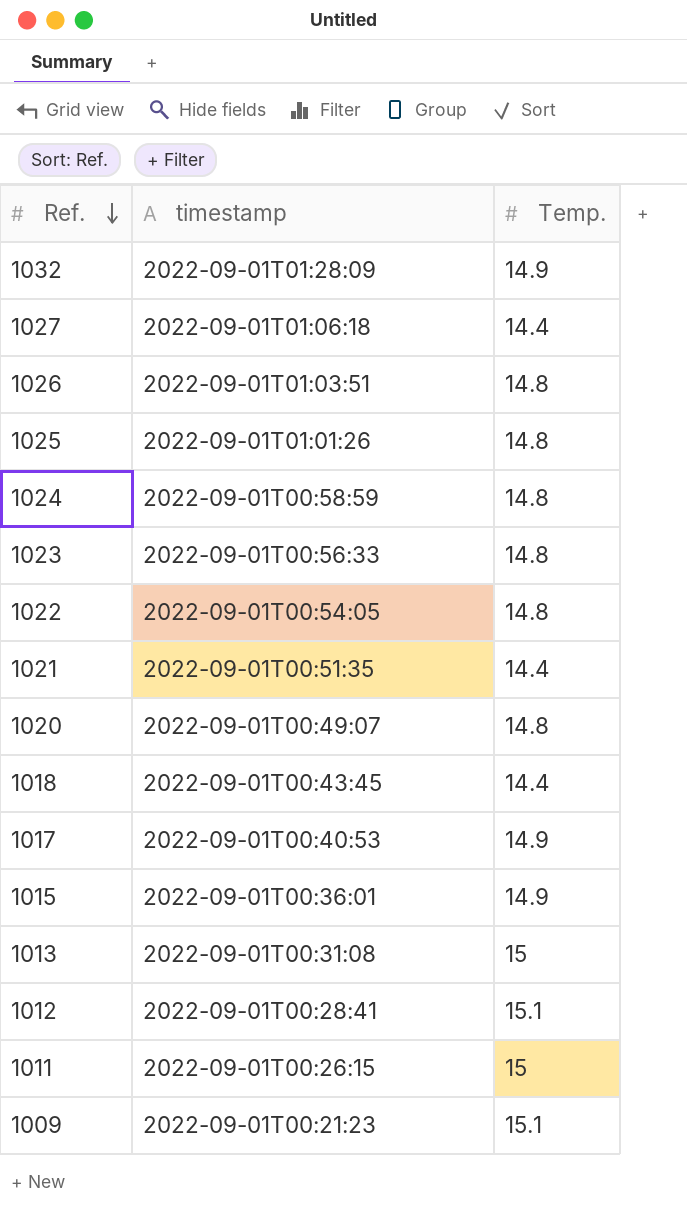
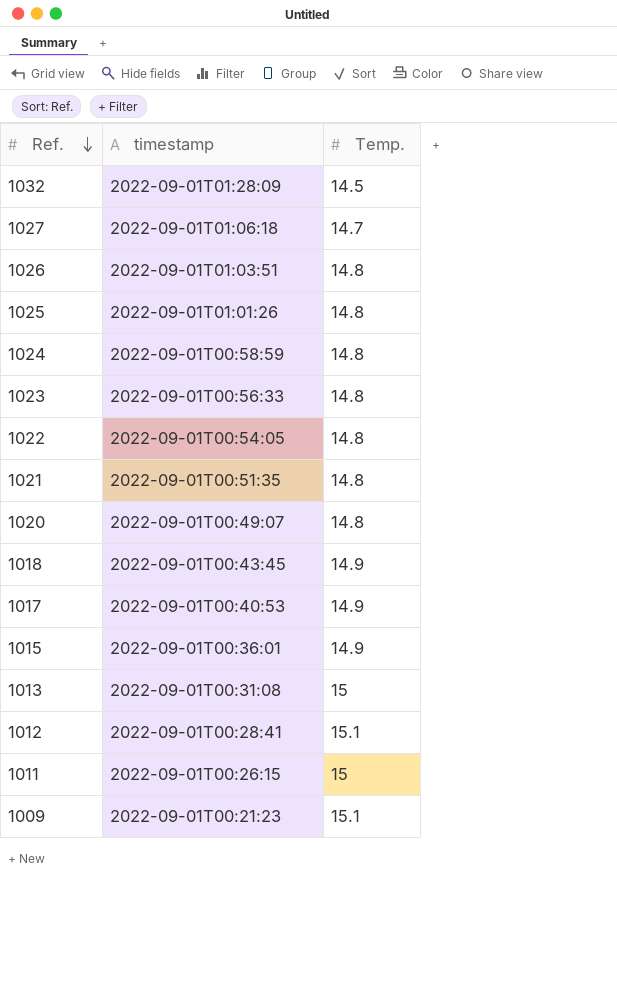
1032 | Temp.: 14.9 -> 14.5
1027 | Temp.: 14.4 -> 14.7
1021 | Temp.: 14.4 -> 14.8
1018 | Temp.: 14.4 -> 14.9

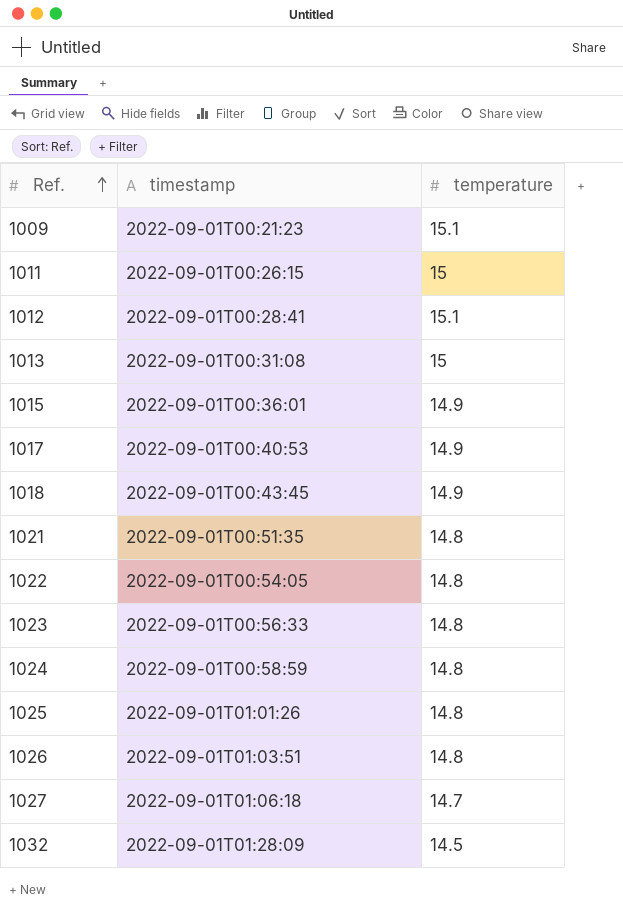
row order: Ref. descending -> Ref. ascending
column name: Temp. -> temperature
row 1020: 2022-09-01T00:49:07 | 14.8 -> none

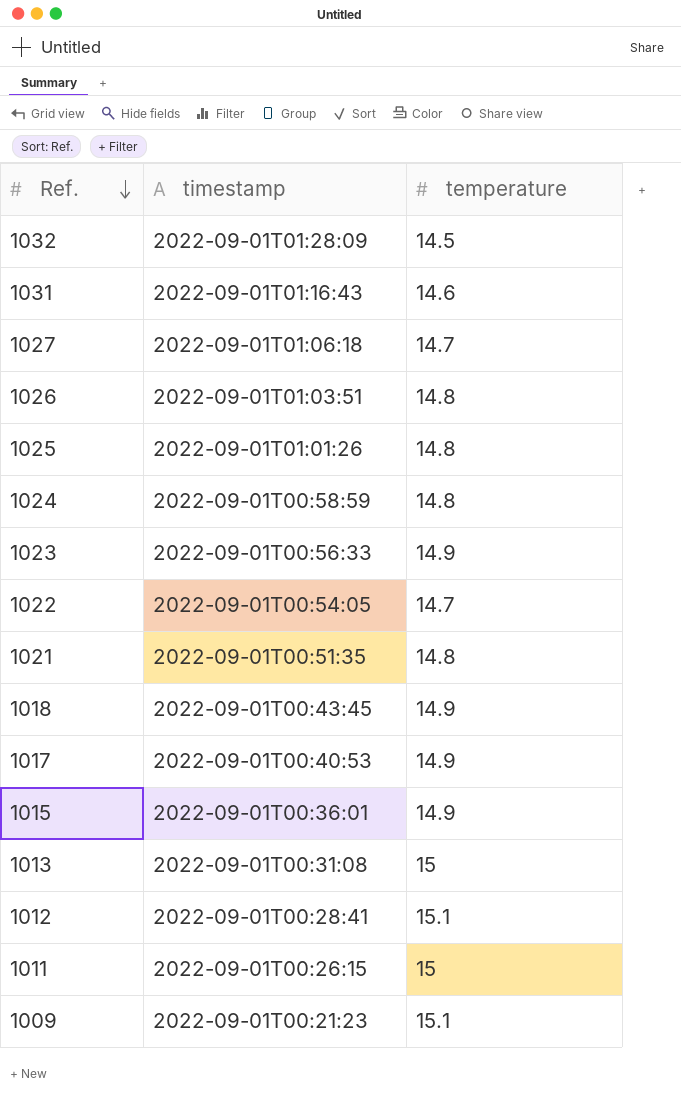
row order: Ref. ascending -> Ref. descending
row 1031: none -> 2022-09-01T01:16:43 | 14.6
1023 | temperature: 14.8 -> 14.9
1022 | temperature: 14.8 -> 14.7

